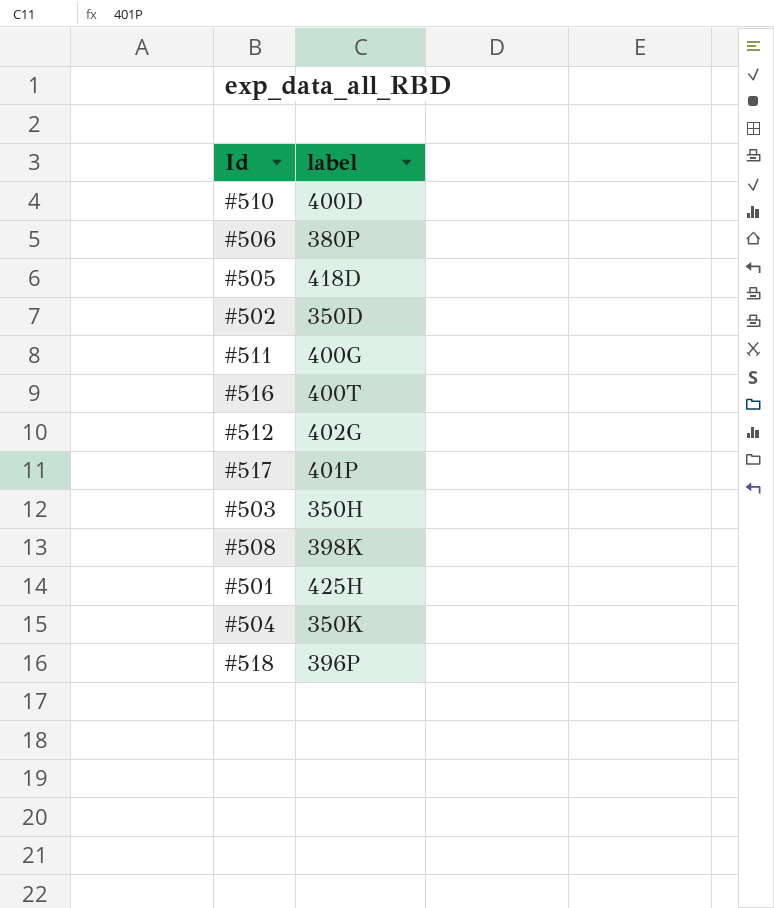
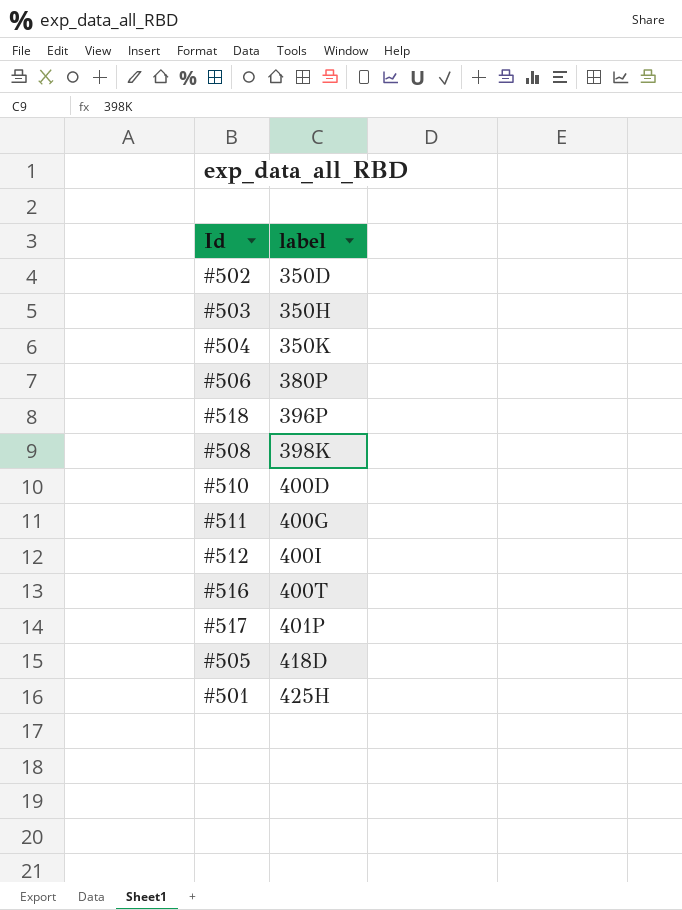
row order: none -> label ascending
#512 | label: 402G -> 400I

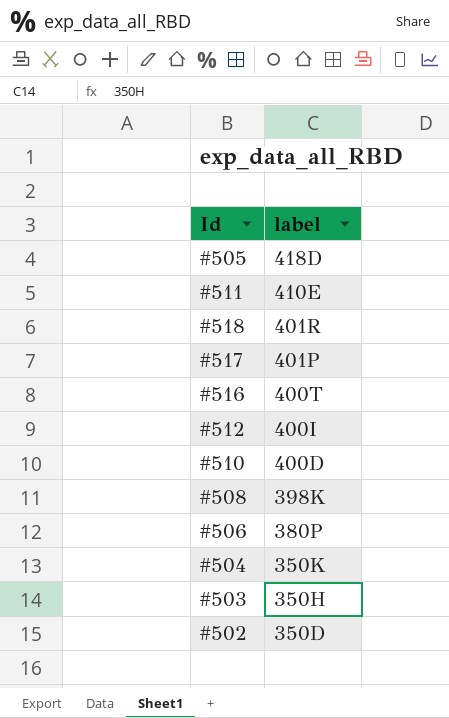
row order: label ascending -> label descending
row #501: 425H -> none
#511 | label: 400G -> 410E
#518 | label: 396P -> 401R

